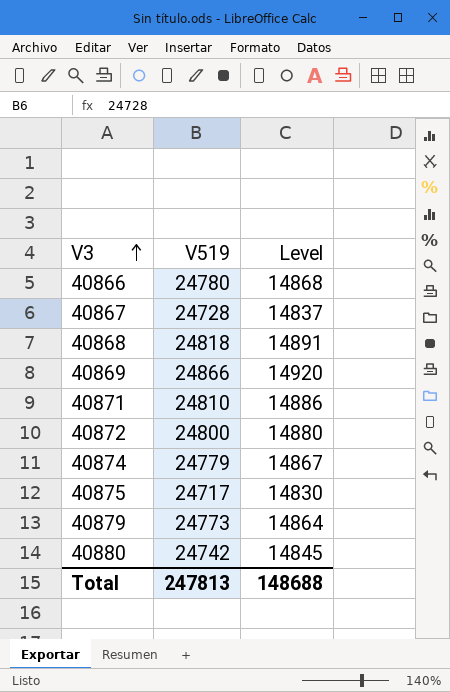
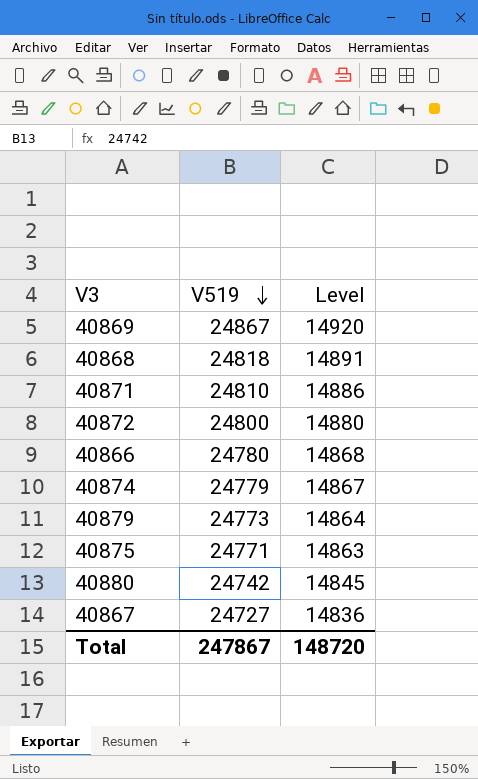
row order: V3 ascending -> V519 descending
40869 | V519: 24866 -> 24867
40875 | V519: 24717 -> 24771
40875 | Level: 14830 -> 14863
40867 | V519: 24728 -> 24727
40867 | Level: 14837 -> 14836
Total | V519: 247813 -> 247867
Total | Level: 148688 -> 148720

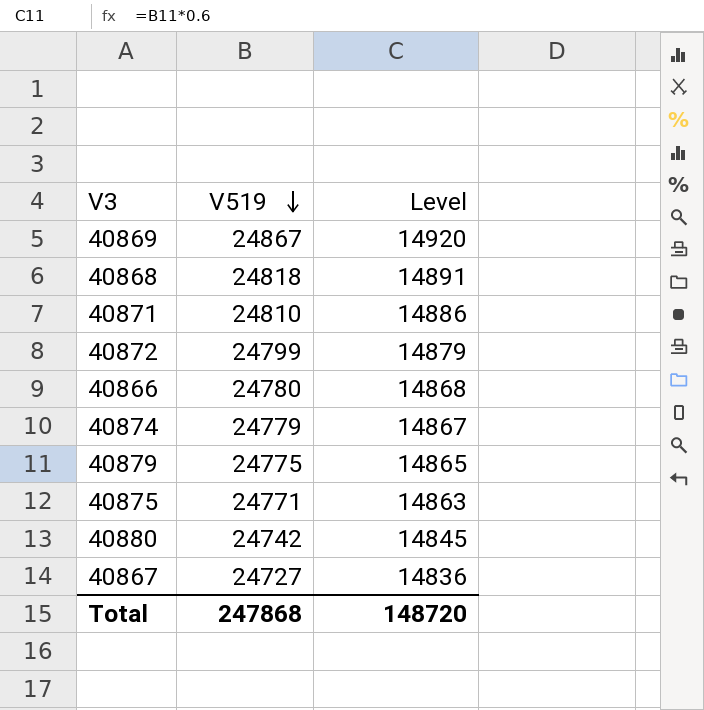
40872 | V519: 24800 -> 24799
40872 | Level: 14880 -> 14879
40879 | V519: 24773 -> 24775
40879 | Level: 14864 -> 14865
Total | V519: 247867 -> 247868

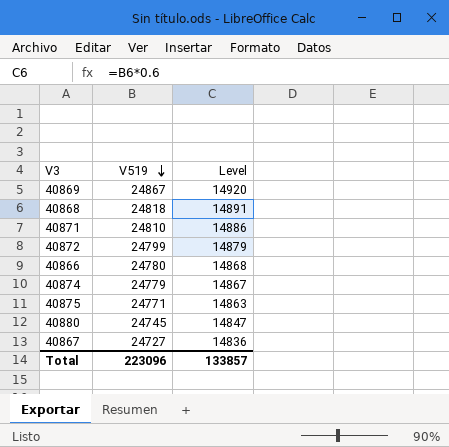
row 40879: 24775 | 14865 -> none
40880 | V519: 24742 -> 24745
40880 | Level: 14845 -> 14847
Total | V519: 247868 -> 223096
Total | Level: 148720 -> 133857

